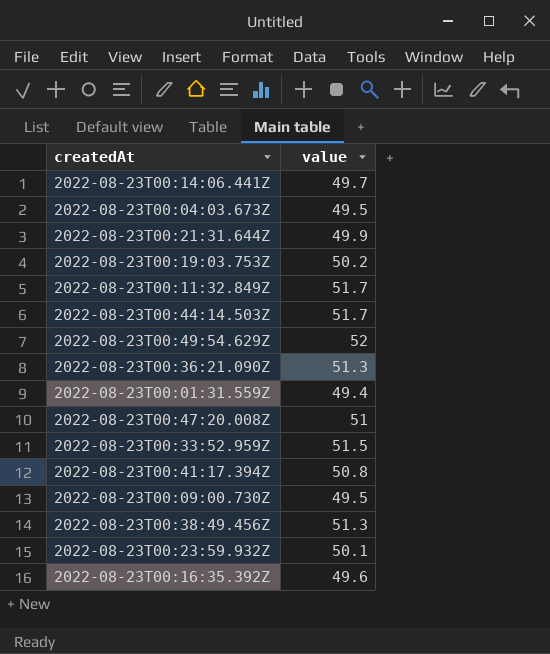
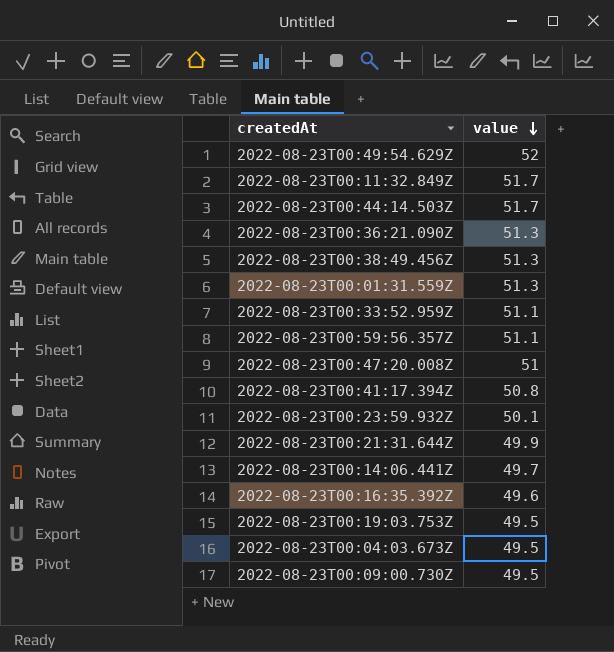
row order: none -> value descending
2022-08-23T00:01:31.559Z | value: 49.4 -> 51.3
2022-08-23T00:33:52.959Z | value: 51.5 -> 51.1
row 2022-08-23T00:59:56.357Z: none -> 51.1
2022-08-23T00:19:03.753Z | value: 50.2 -> 49.5

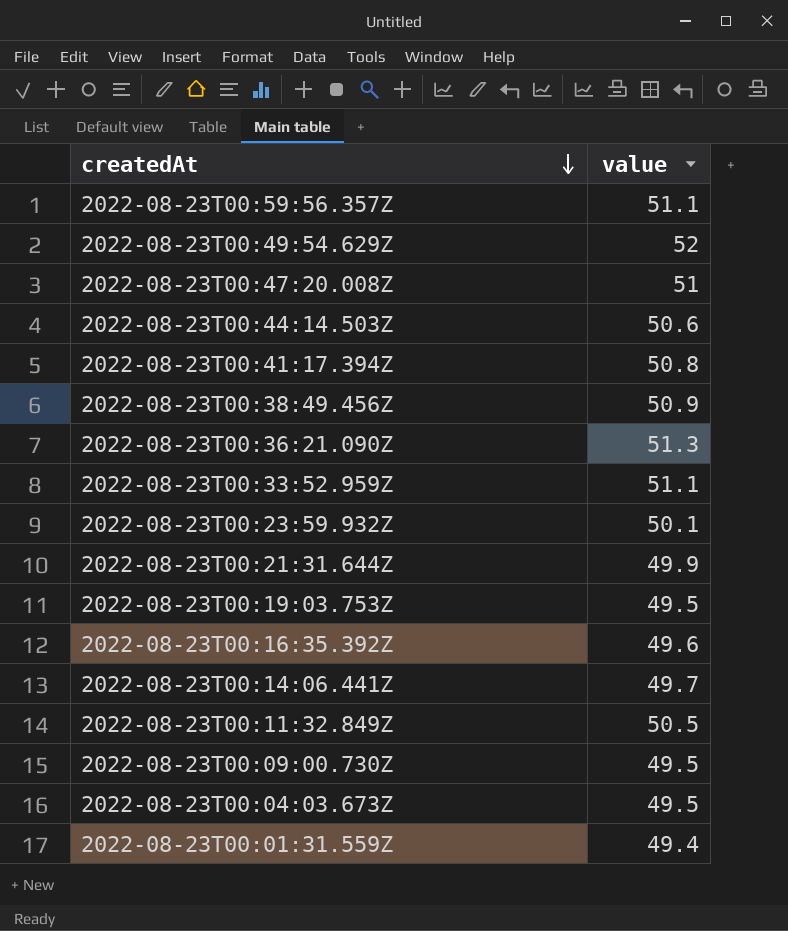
row order: value descending -> createdAt descending
2022-08-23T00:44:14.503Z | value: 51.7 -> 50.6
2022-08-23T00:38:49.456Z | value: 51.3 -> 50.9
2022-08-23T00:11:32.849Z | value: 51.7 -> 50.5
2022-08-23T00:01:31.559Z | value: 51.3 -> 49.4

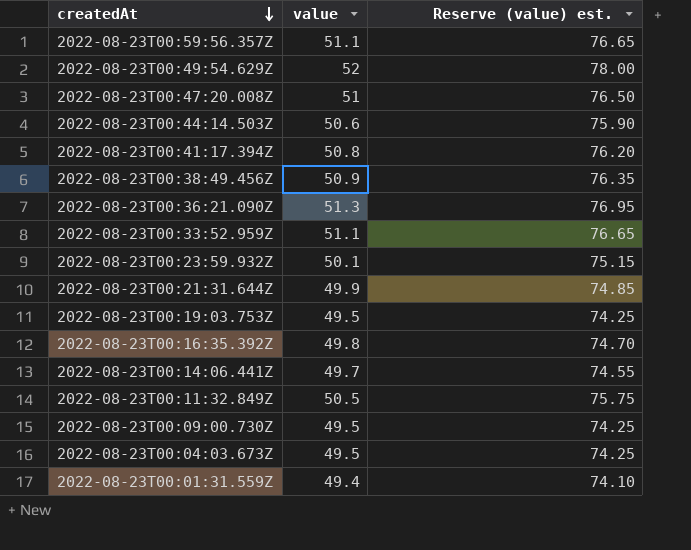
column Reserve (value) est. | formula: none -> [value] * 1.5
2022-08-23T00:16:35.392Z | value: 49.6 -> 49.8

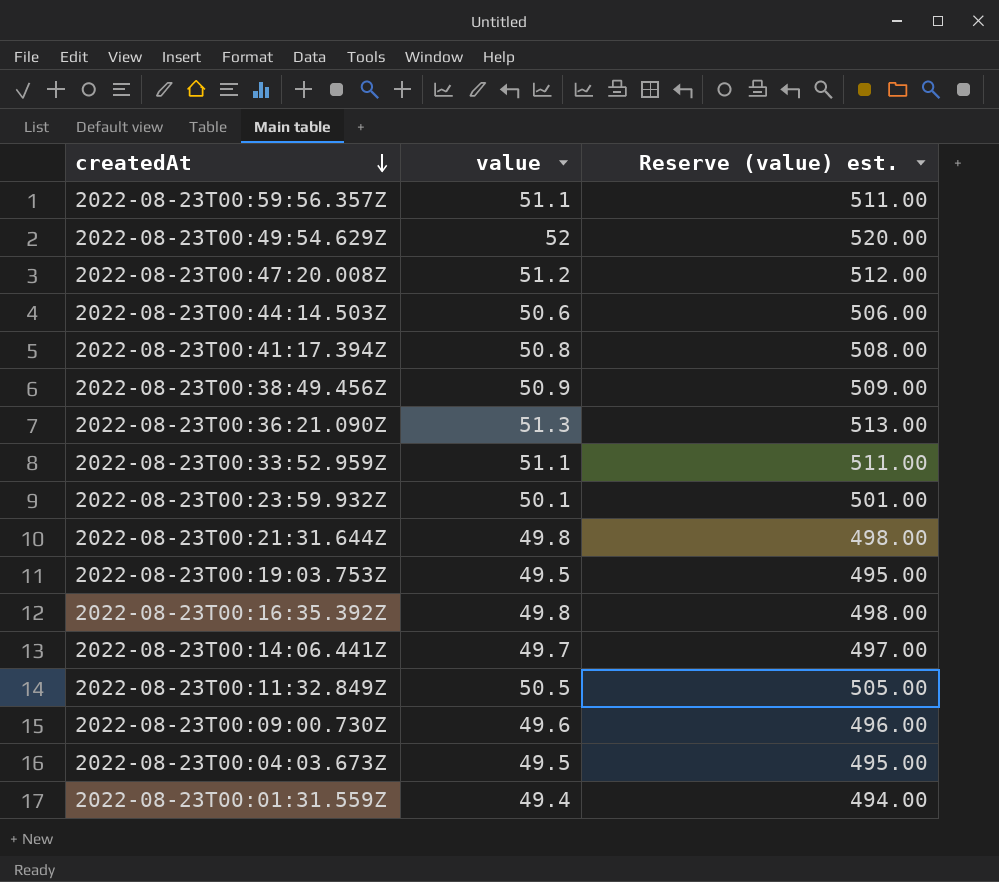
column Reserve (value) est. | formula: [value] * 1.5 -> [value] * 10
2022-08-23T00:47:20.008Z | value: 51 -> 51.2
2022-08-23T00:21:31.644Z | value: 49.9 -> 49.8
2022-08-23T00:09:00.730Z | value: 49.5 -> 49.6

